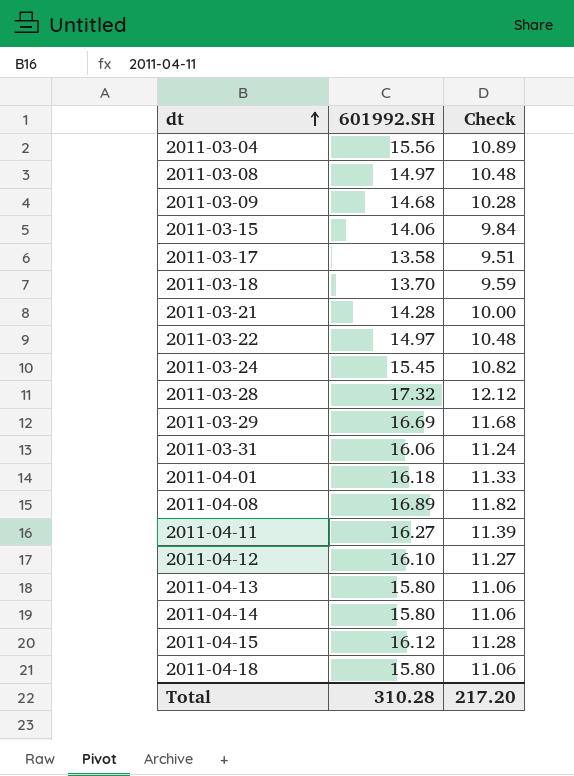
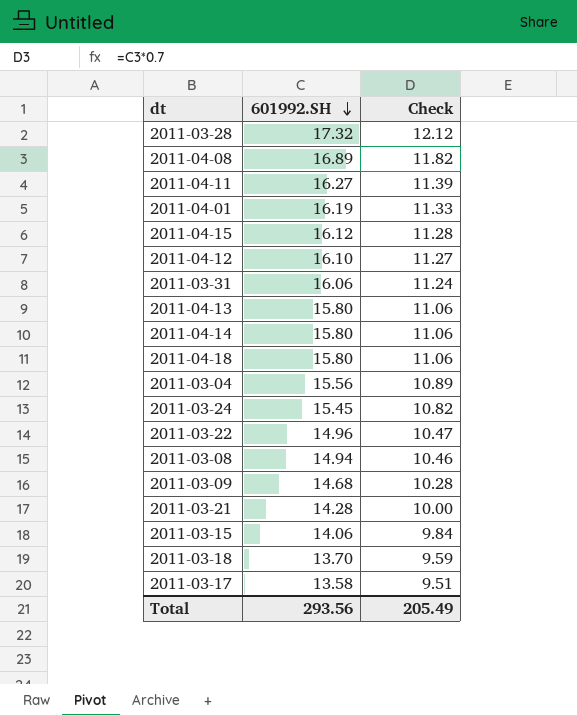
row order: dt ascending -> 601992.SH descending
row 2011-03-29: 16.69 | 11.68 -> none
2011-04-01 | 601992.SH: 16.18 -> 16.19
2011-03-22 | 601992.SH: 14.97 -> 14.96
2011-03-22 | Check: 10.48 -> 10.47
2011-03-08 | 601992.SH: 14.97 -> 14.94
2011-03-08 | Check: 10.48 -> 10.46
Total | 601992.SH: 310.28 -> 293.56
Total | Check: 217.20 -> 205.49

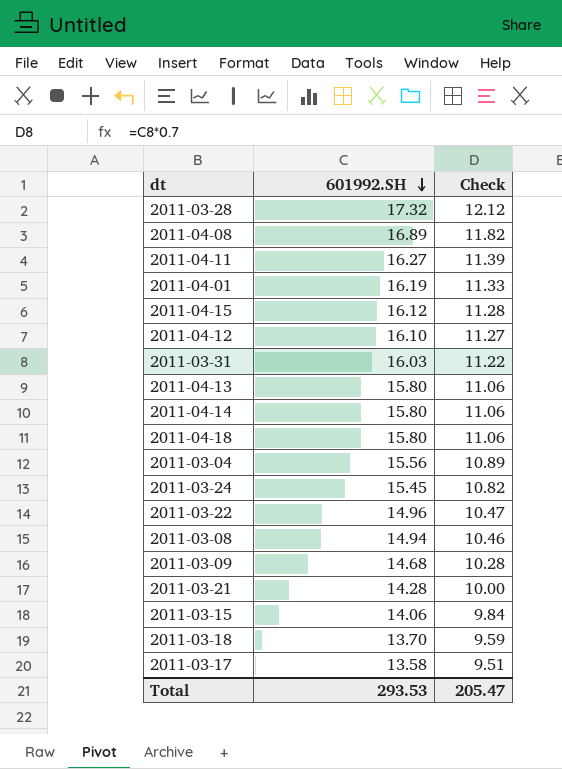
2011-03-31 | 601992.SH: 16.06 -> 16.03
2011-03-31 | Check: 11.24 -> 11.22
Total | 601992.SH: 293.56 -> 293.53
Total | Check: 205.49 -> 205.47

